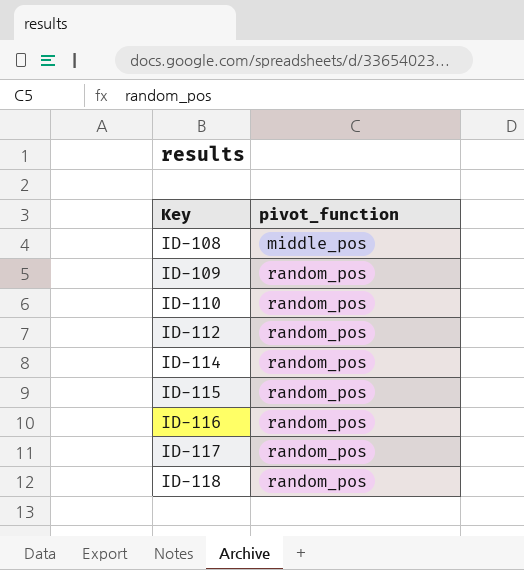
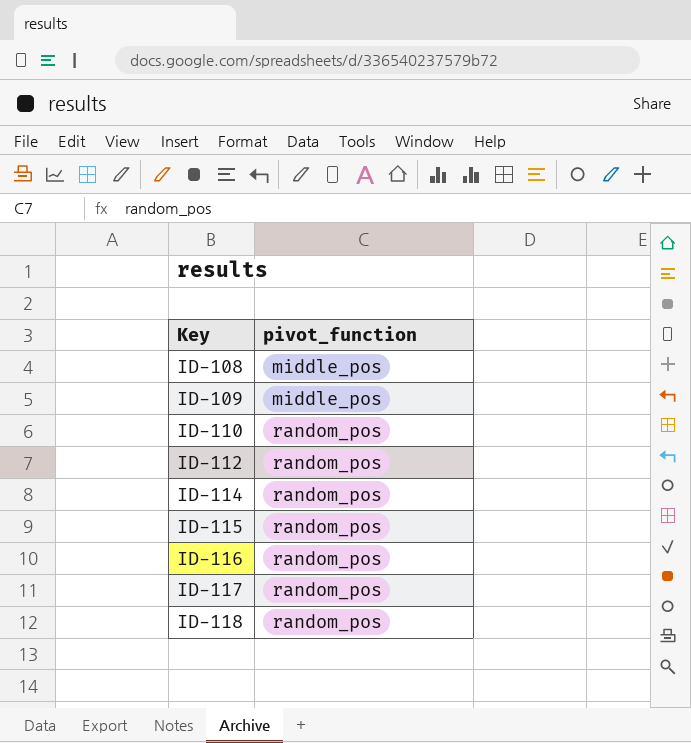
ID-109 | pivot_function: random_pos -> middle_pos

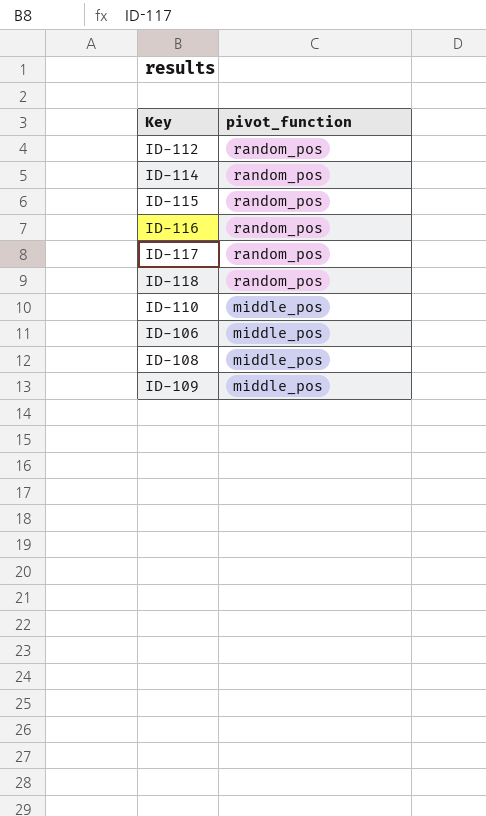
row order: Key ascending -> pivot_function descending
ID-110 | pivot_function: random_pos -> middle_pos
row ID-106: none -> middle_pos

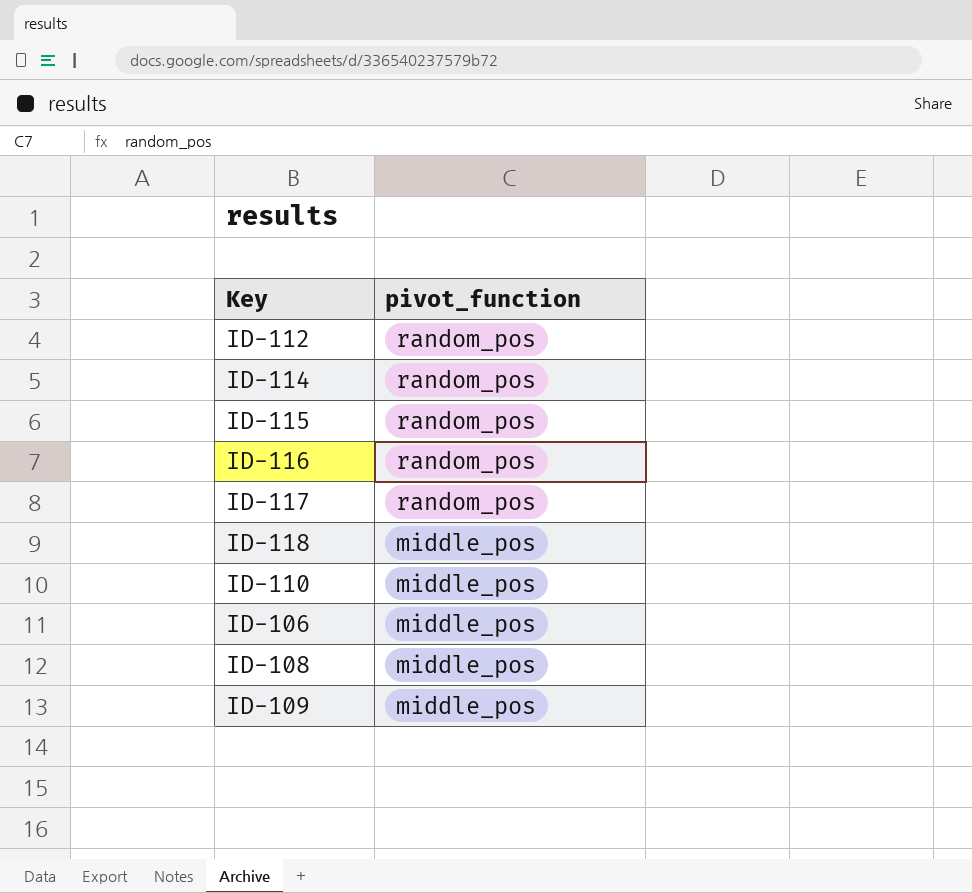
ID-118 | pivot_function: random_pos -> middle_pos

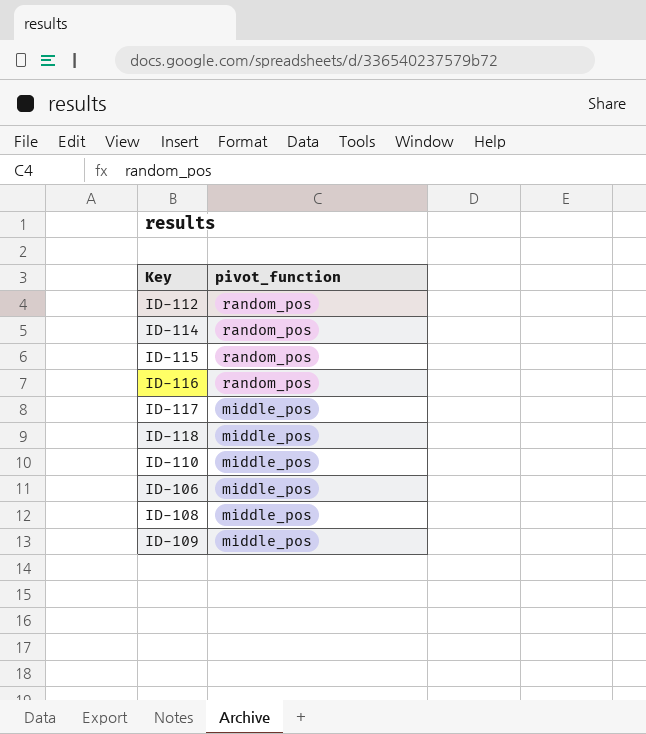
ID-117 | pivot_function: random_pos -> middle_pos

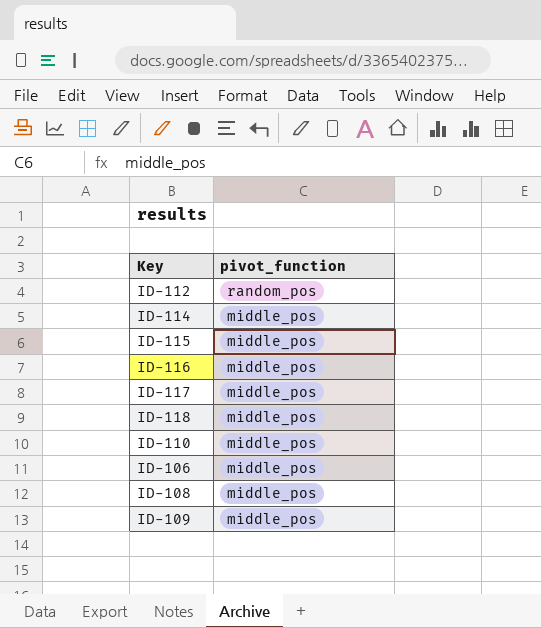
ID-114 | pivot_function: random_pos -> middle_pos
ID-115 | pivot_function: random_pos -> middle_pos
ID-116 | pivot_function: random_pos -> middle_pos

